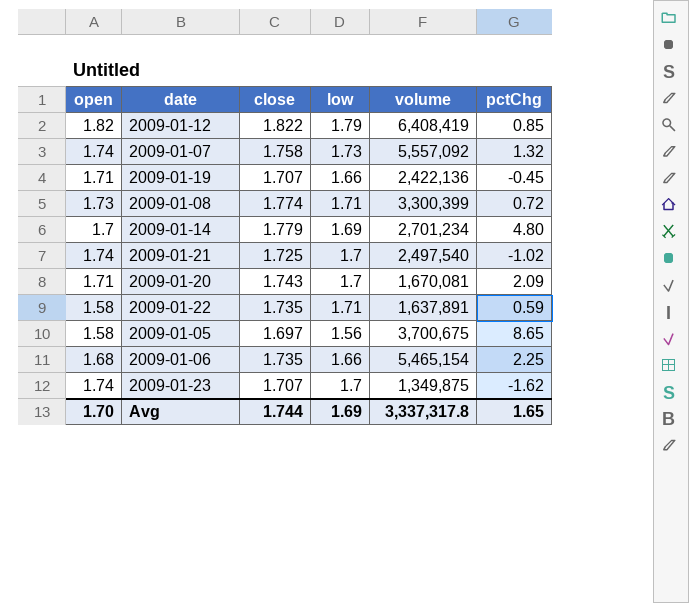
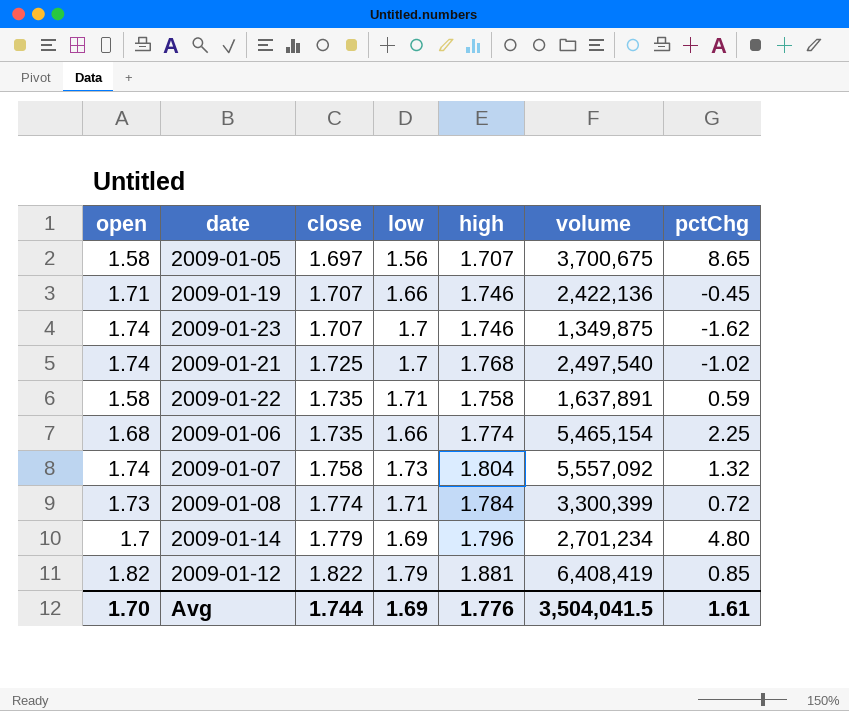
row order: none -> close ascending
column high | position: none -> 5
row 2009-01-20: 1.71 | 1.743 | 1.7 | 1,670,081 | 2.09 -> none
Avg | volume: 3,337,317.8 -> 3,504,041.5
Avg | pctChg: 1.65 -> 1.61

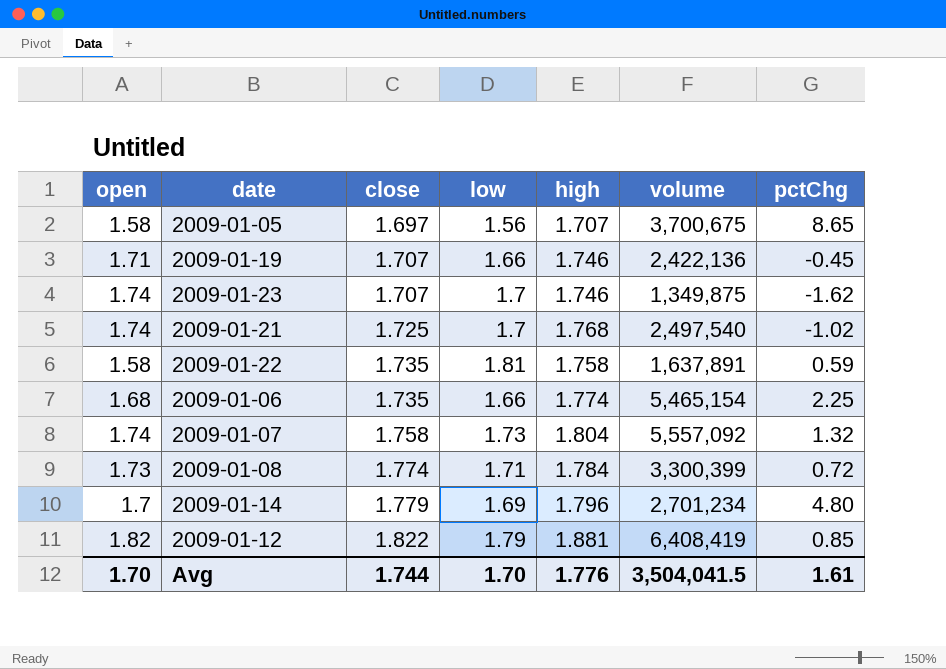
2009-01-22 | low: 1.71 -> 1.81
Avg | low: 1.69 -> 1.70

